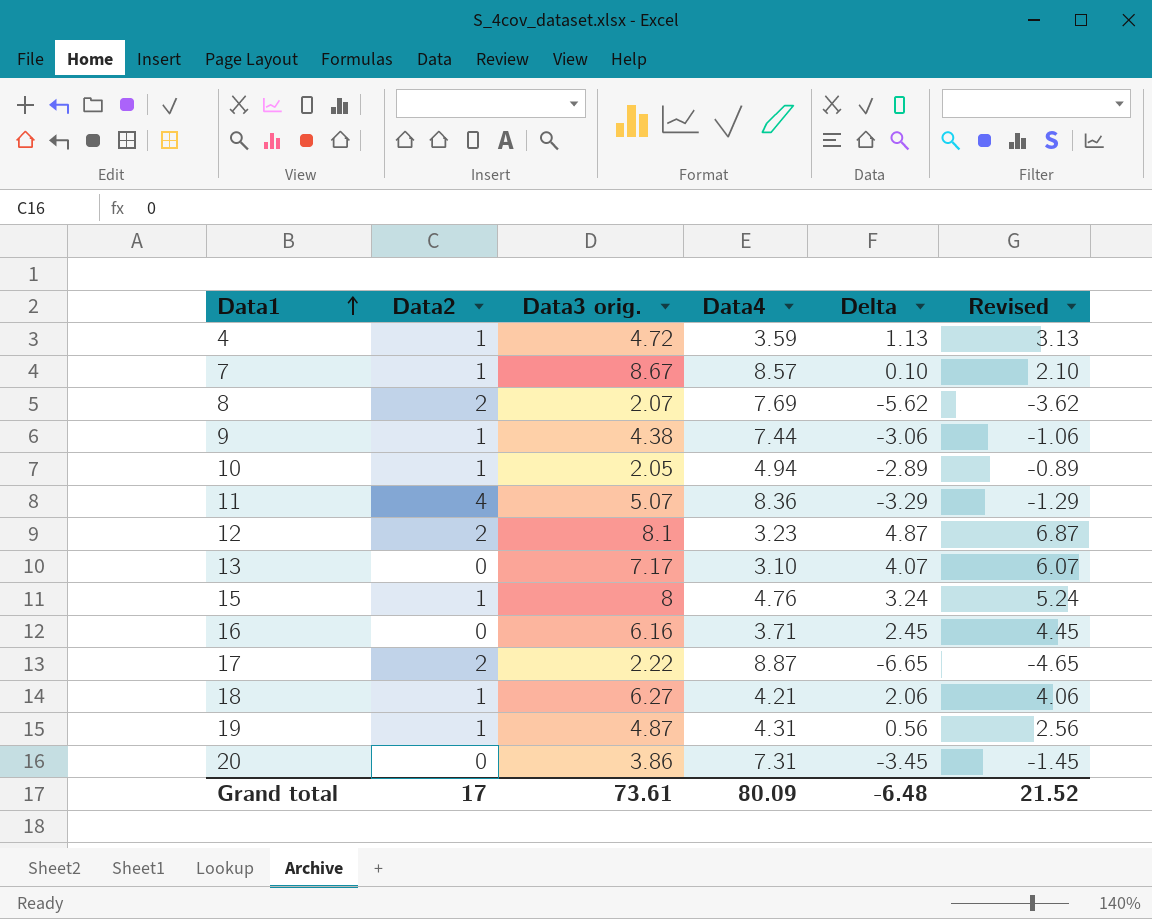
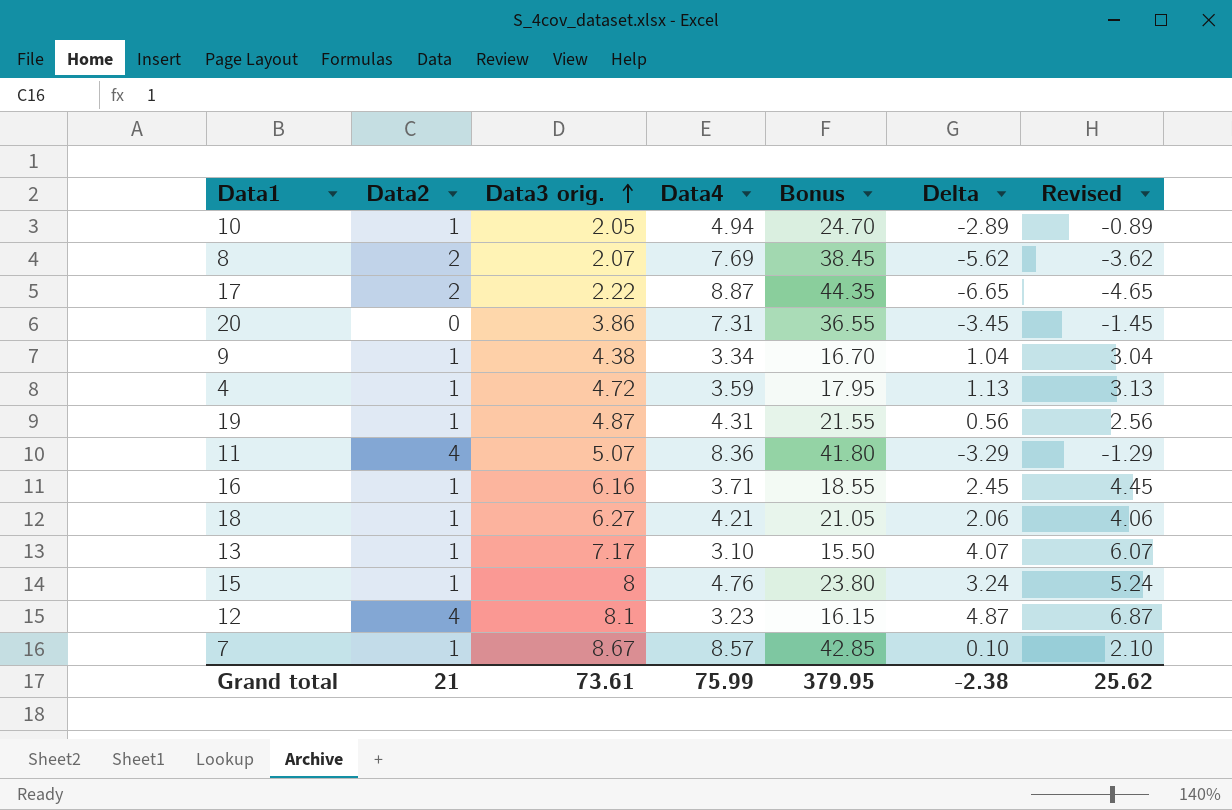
row order: Data1 ascending -> Data3 orig. ascending
column Bonus | formula: none -> [Data4] * 5
9 | Data4: 7.44 -> 3.34
9 | Delta: -3.06 -> 1.04
9 | Revised: -1.06 -> 3.04
16 | Data2: 0 -> 1
13 | Data2: 0 -> 1
12 | Data2: 2 -> 4
Grand total | Data2: 17 -> 21
Grand total | Data4: 80.09 -> 75.99
Grand total | Delta: -6.48 -> -2.38
Grand total | Revised: 21.52 -> 25.62

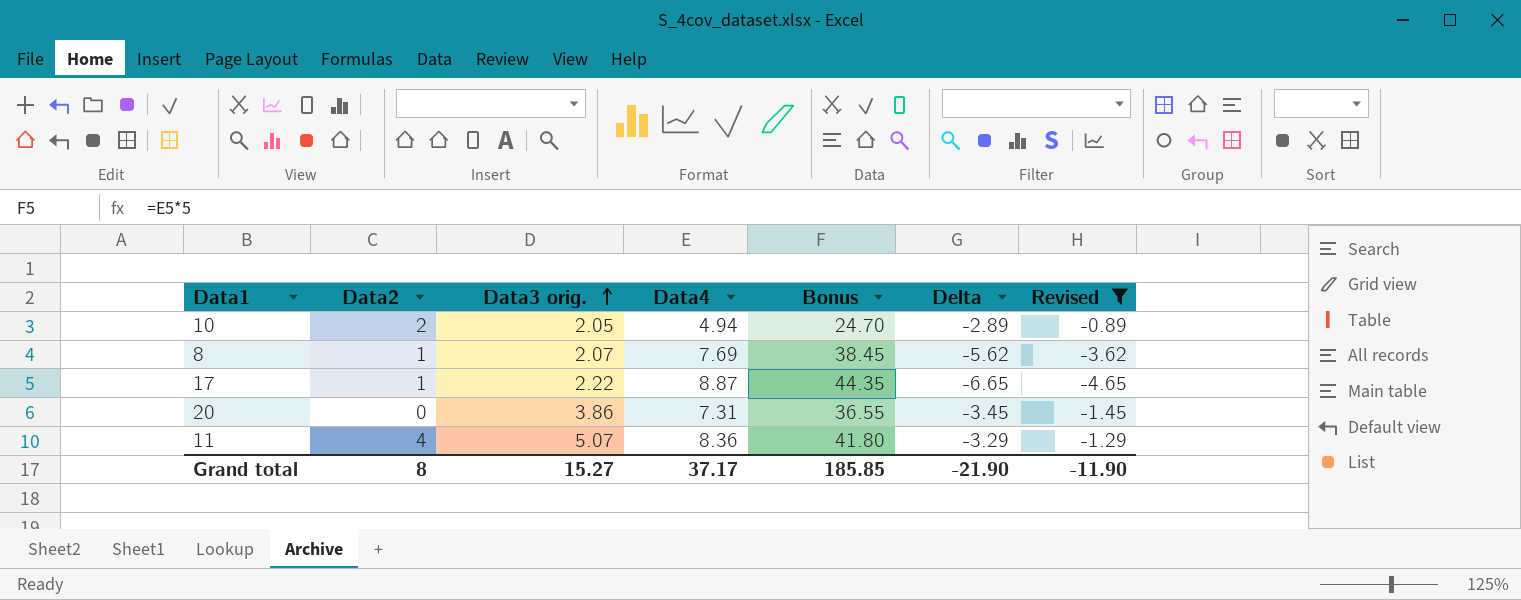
filter: none -> Revised <= -0.89
10 | Data2: 1 -> 2
8 | Data2: 2 -> 1
17 | Data2: 2 -> 1
Grand total | Data2: 21 -> 8
Grand total | Data3 orig.: 73.61 -> 15.27
Grand total | Data4: 75.99 -> 37.17
Grand total | Bonus: 379.95 -> 185.85
Grand total | Delta: -2.38 -> -21.90
Grand total | Revised: 25.62 -> -11.90

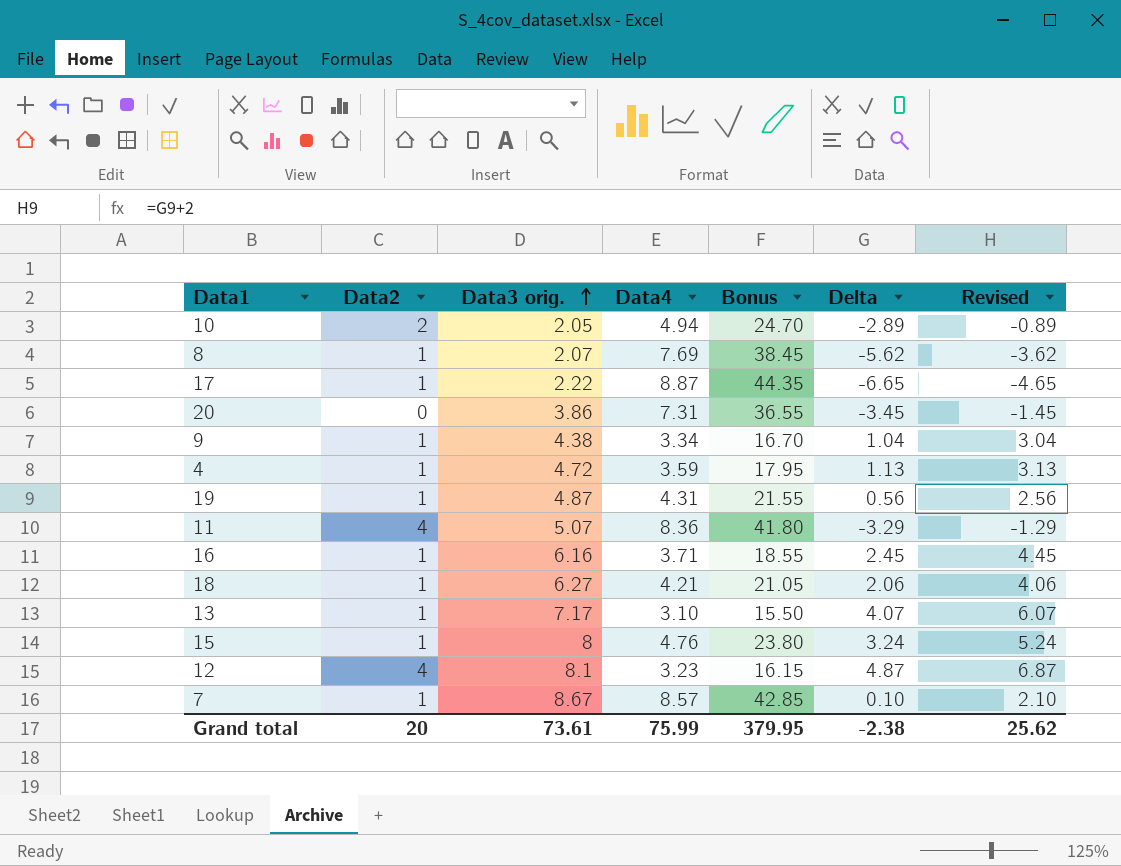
filter: Revised <= -0.89 -> none
Grand total | Data2: 8 -> 20
Grand total | Data3 orig.: 15.27 -> 73.61
Grand total | Data4: 37.17 -> 75.99
Grand total | Bonus: 185.85 -> 379.95
Grand total | Delta: -21.90 -> -2.38
Grand total | Revised: -11.90 -> 25.62

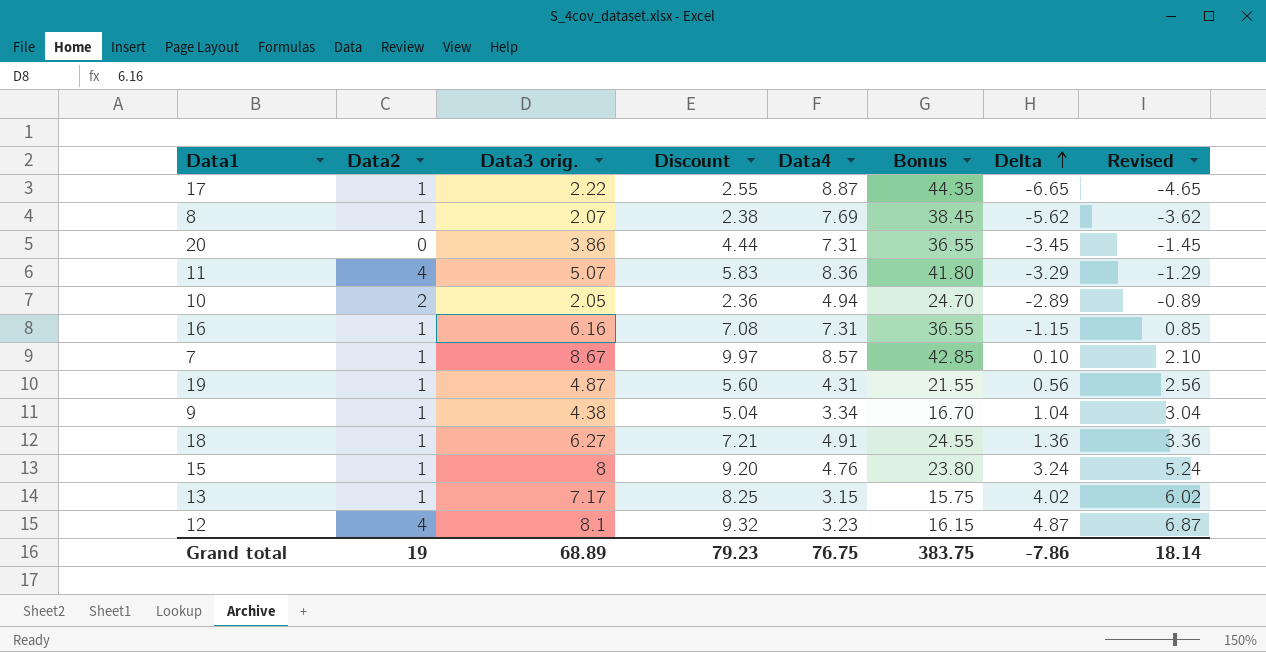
row order: Data3 orig. ascending -> Delta ascending
column Discount | formula: none -> [Data3 orig.] * 1.15
row 4: 1 | 4.72 | 3.59 | 17.95 | 1.13 | 3.13 -> none
16 | Data4: 3.71 -> 7.31
16 | Bonus: 18.55 -> 36.55
16 | Delta: 2.45 -> -1.15
16 | Revised: 4.45 -> 0.85
18 | Data4: 4.21 -> 4.91
18 | Bonus: 21.05 -> 24.55
18 | Delta: 2.06 -> 1.36
18 | Revised: 4.06 -> 3.36
13 | Data4: 3.10 -> 3.15
13 | Bonus: 15.50 -> 15.75
13 | Delta: 4.07 -> 4.02
13 | Revised: 6.07 -> 6.02
Grand total | Data2: 20 -> 19
Grand total | Data3 orig.: 73.61 -> 68.89
Grand total | Data4: 75.99 -> 76.75
Grand total | Bonus: 379.95 -> 383.75
Grand total | Delta: -2.38 -> -7.86
Grand total | Revised: 25.62 -> 18.14

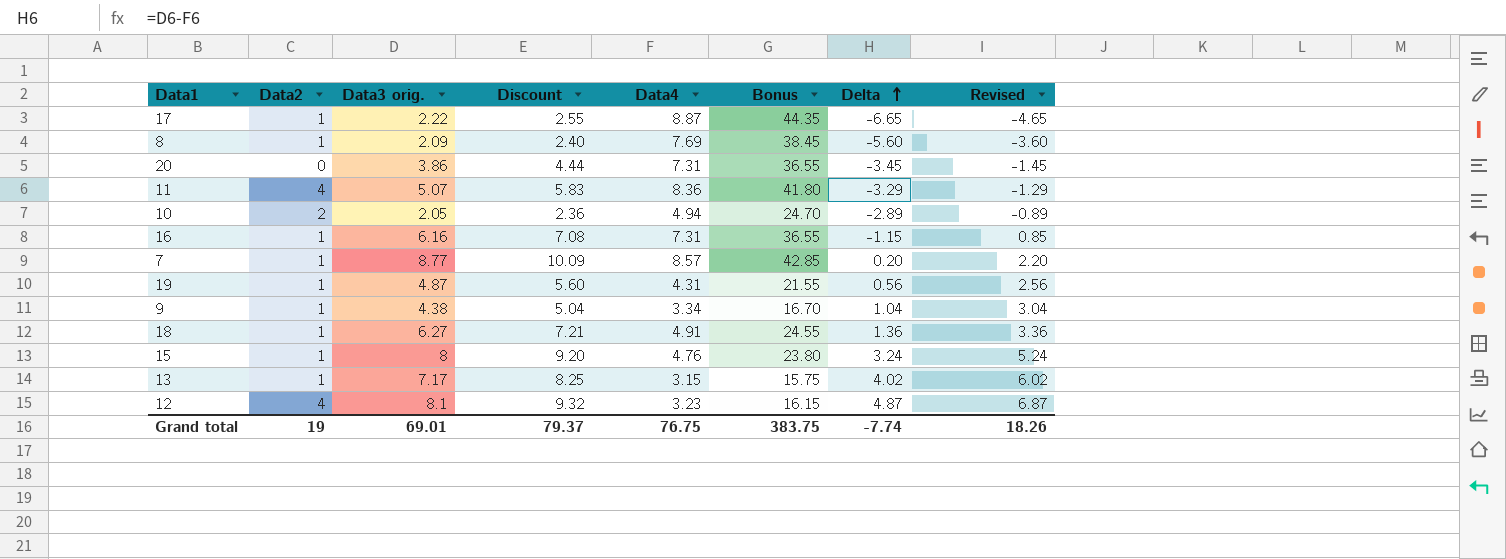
8 | Data3 orig.: 2.07 -> 2.09
8 | Discount: 2.38 -> 2.40
8 | Delta: -5.62 -> -5.60
8 | Revised: -3.62 -> -3.60
7 | Data3 orig.: 8.67 -> 8.77
7 | Discount: 9.97 -> 10.09
7 | Delta: 0.10 -> 0.20
7 | Revised: 2.10 -> 2.20
Grand total | Data3 orig.: 68.89 -> 69.01
Grand total | Discount: 79.23 -> 79.37
Grand total | Delta: -7.86 -> -7.74
Grand total | Revised: 18.14 -> 18.26

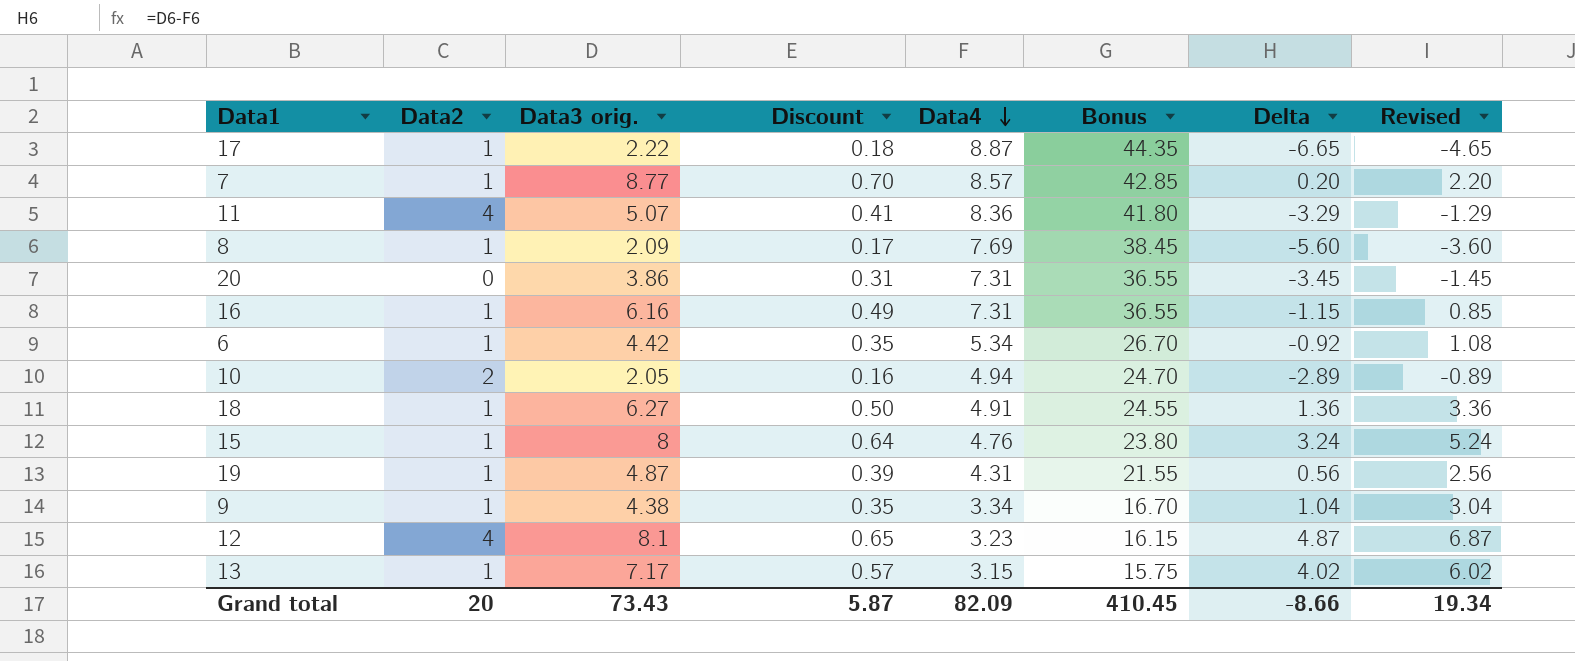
row order: Delta ascending -> Data4 descending
column Discount | formula: [Data3 orig.] * 1.15 -> [Data3 orig.] * 0.08
row 6: none -> 1 | 4.42 | 0.35 | 5.34 | 26.70 | -0.92 | 1.08
Grand total | Data2: 19 -> 20
Grand total | Data3 orig.: 69.01 -> 73.43
Grand total | Discount: 79.37 -> 5.87
Grand total | Data4: 76.75 -> 82.09
Grand total | Bonus: 383.75 -> 410.45
Grand total | Delta: -7.74 -> -8.66
Grand total | Revised: 18.26 -> 19.34

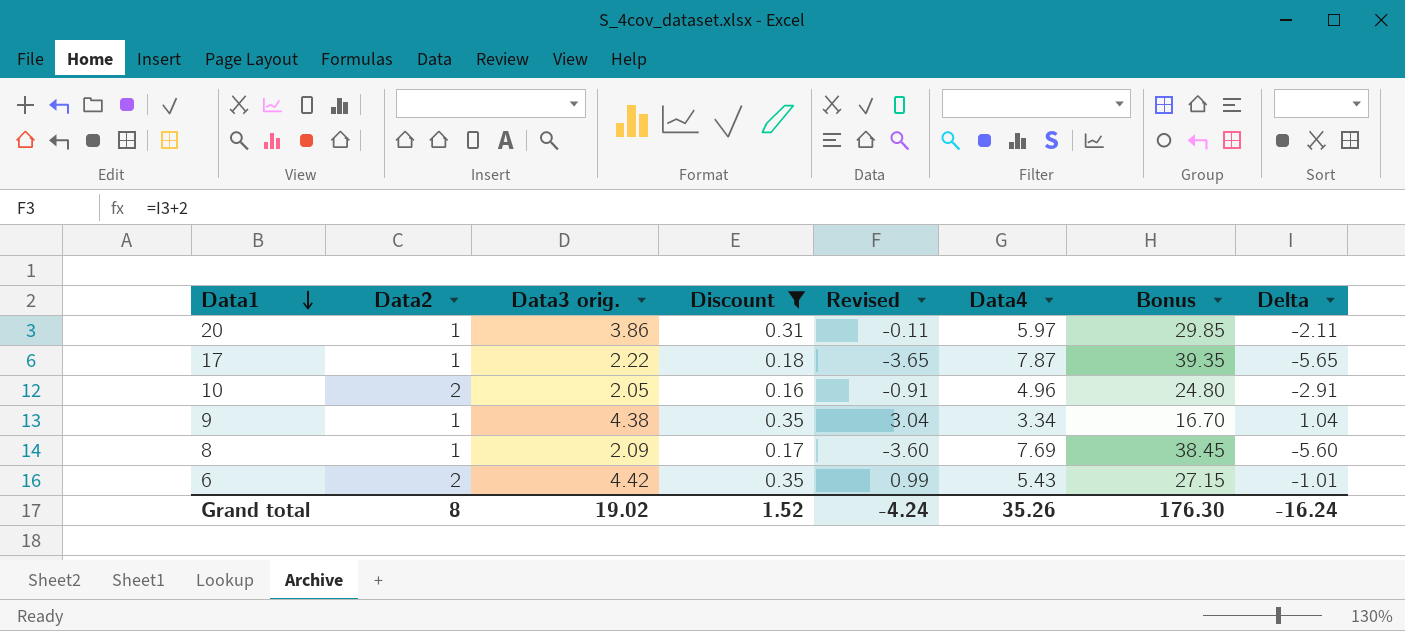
filter: none -> Discount <= 0.35
row order: Data4 descending -> Data1 descending
column Revised | position: 8 -> 5
20 | Data2: 0 -> 1
20 | Revised: -1.45 -> -0.11
20 | Data4: 7.31 -> 5.97
20 | Bonus: 36.55 -> 29.85
20 | Delta: -3.45 -> -2.11
17 | Revised: -4.65 -> -3.65
17 | Data4: 8.87 -> 7.87
17 | Bonus: 44.35 -> 39.35
17 | Delta: -6.65 -> -5.65
10 | Revised: -0.89 -> -0.91
10 | Data4: 4.94 -> 4.96
10 | Bonus: 24.70 -> 24.80
10 | Delta: -2.89 -> -2.91
6 | Data2: 1 -> 2
6 | Revised: 1.08 -> 0.99
6 | Data4: 5.34 -> 5.43
6 | Bonus: 26.70 -> 27.15
6 | Delta: -0.92 -> -1.01
Grand total | Data2: 20 -> 8
Grand total | Data3 orig.: 73.43 -> 19.02
Grand total | Discount: 5.87 -> 1.52
Grand total | Revised: 19.34 -> -4.24
Grand total | Data4: 82.09 -> 35.26
Grand total | Bonus: 410.45 -> 176.30
Grand total | Delta: -8.66 -> -16.24

